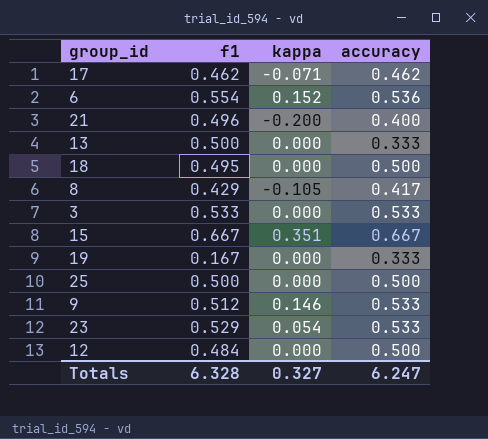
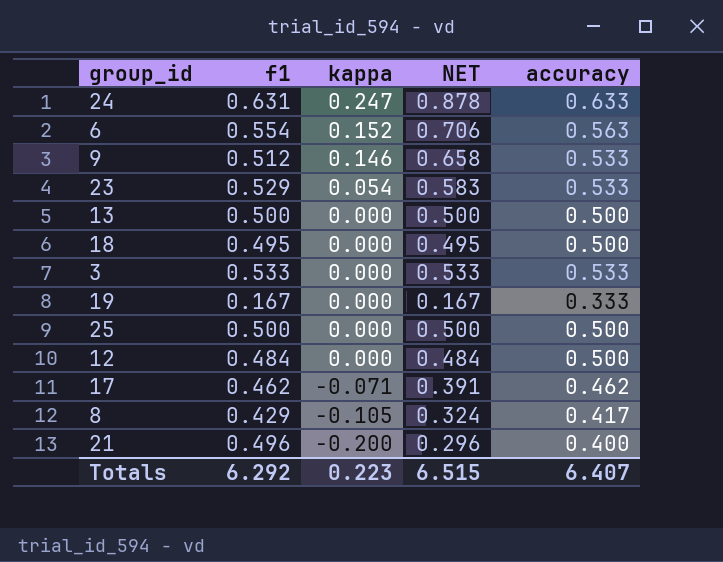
row order: none -> kappa descending
column NET | formula: none -> [f1] + [kappa]
row 15: 0.667 | 0.351 | 0.667 -> none
row 24: none -> 0.631 | 0.247 | 0.878 | 0.633
6 | accuracy: 0.536 -> 0.563
13 | accuracy: 0.333 -> 0.500
Totals | f1: 6.328 -> 6.292
Totals | kappa: 0.327 -> 0.223
Totals | accuracy: 6.247 -> 6.407

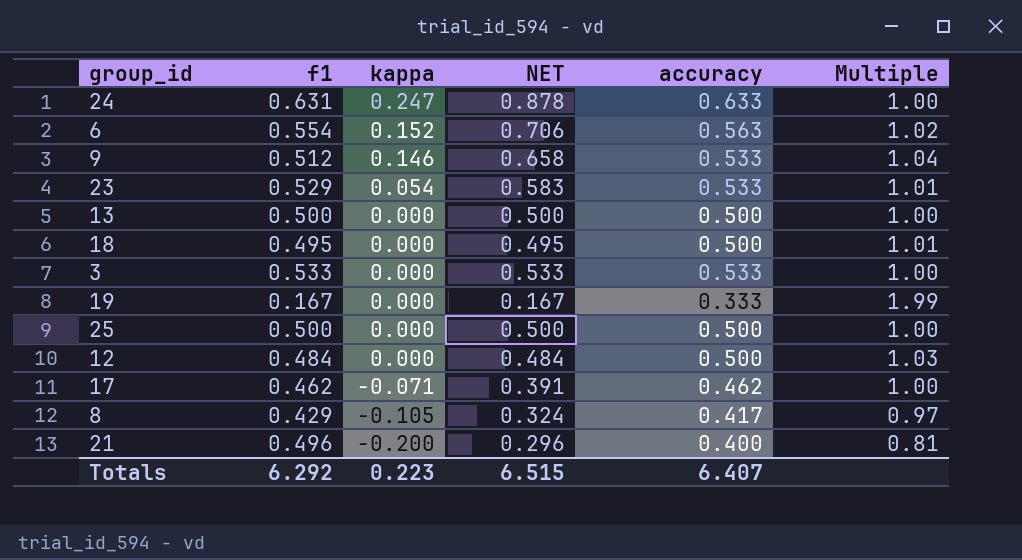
column Multiple | formula: none -> [accuracy] / [f1]

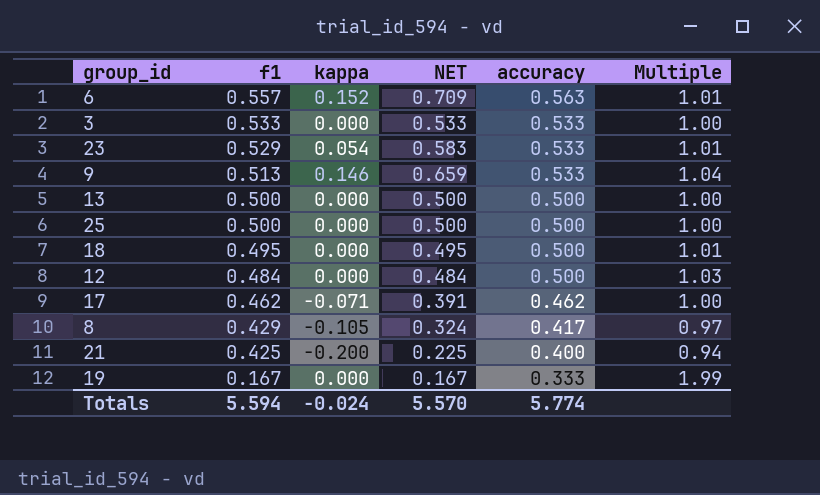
row order: kappa descending -> f1 descending
row 24: 0.631 | 0.247 | 0.878 | 0.633 | 1.00 -> none
6 | f1: 0.554 -> 0.557
6 | NET: 0.706 -> 0.709
6 | Multiple: 1.02 -> 1.01
9 | f1: 0.512 -> 0.513
9 | NET: 0.658 -> 0.659
21 | f1: 0.496 -> 0.425
21 | NET: 0.296 -> 0.225
21 | Multiple: 0.81 -> 0.94
Totals | f1: 6.292 -> 5.594
Totals | kappa: 0.223 -> -0.024
Totals | NET: 6.515 -> 5.570
Totals | accuracy: 6.407 -> 5.774

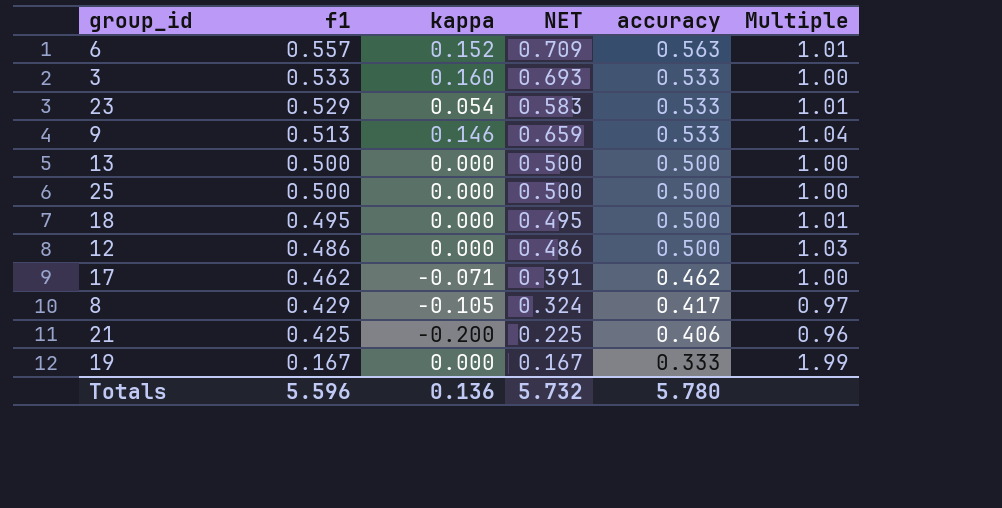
3 | kappa: 0.000 -> 0.160
3 | NET: 0.533 -> 0.693
12 | f1: 0.484 -> 0.486
12 | NET: 0.484 -> 0.486
21 | accuracy: 0.400 -> 0.406
21 | Multiple: 0.94 -> 0.96
Totals | f1: 5.594 -> 5.596
Totals | kappa: -0.024 -> 0.136
Totals | NET: 5.570 -> 5.732
Totals | accuracy: 5.774 -> 5.780

